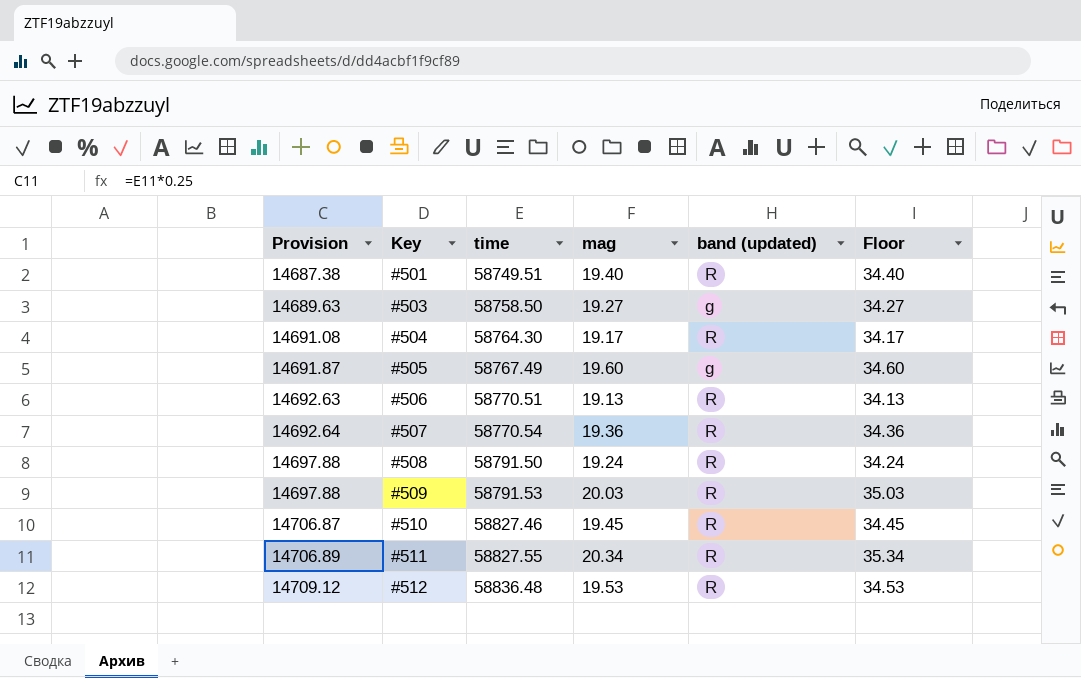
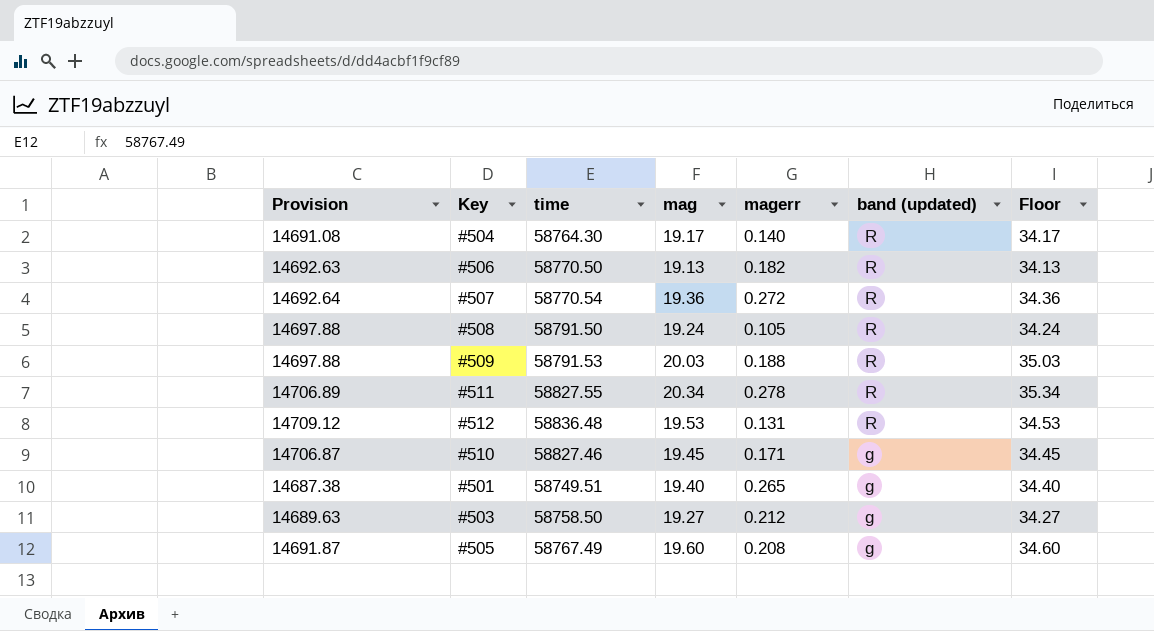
row order: Provision ascending -> band (updated) descending
column magerr | position: none -> 5
#506 | time: 58770.51 -> 58770.50
#510 | band (updated): R -> g
#501 | band (updated): R -> g

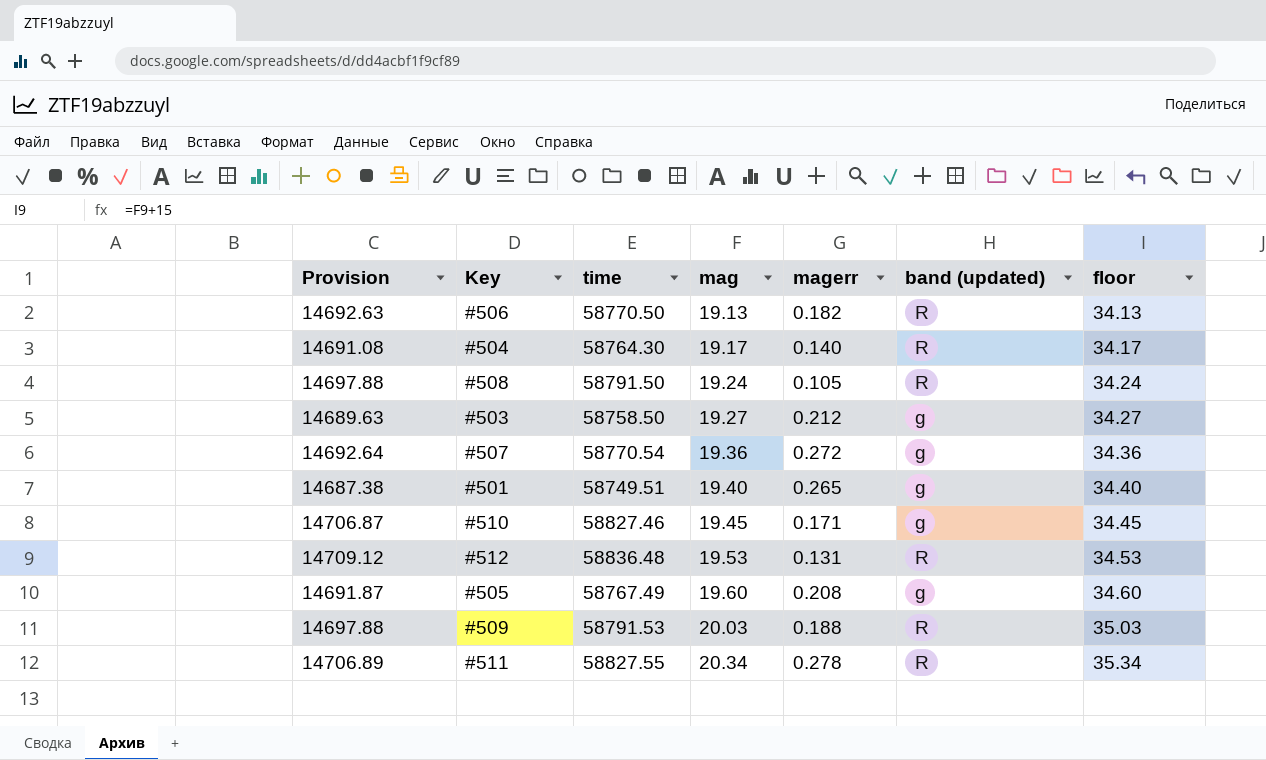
row order: band (updated) descending -> mag ascending
column name: Floor -> floor
#507 | band (updated): R -> g

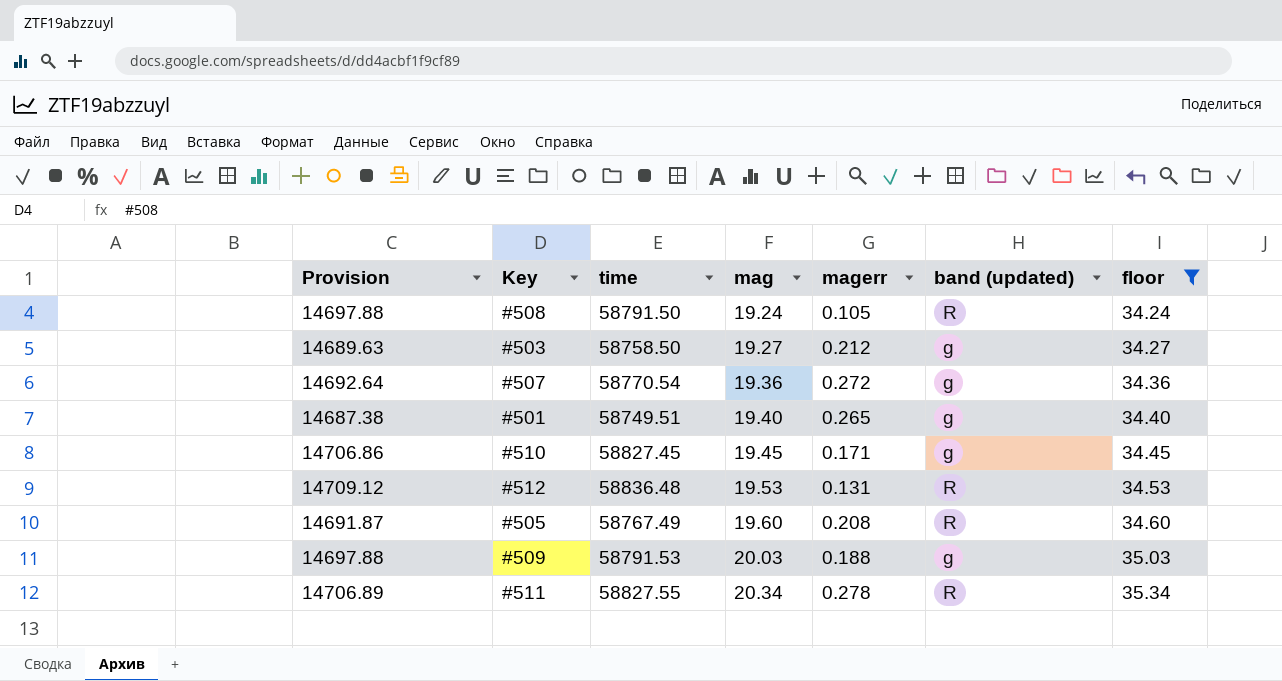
filter: none -> floor >= 34.24
#510 | Provision: 14706.87 -> 14706.86
#510 | time: 58827.46 -> 58827.45
#505 | band (updated): g -> R
#509 | band (updated): R -> g

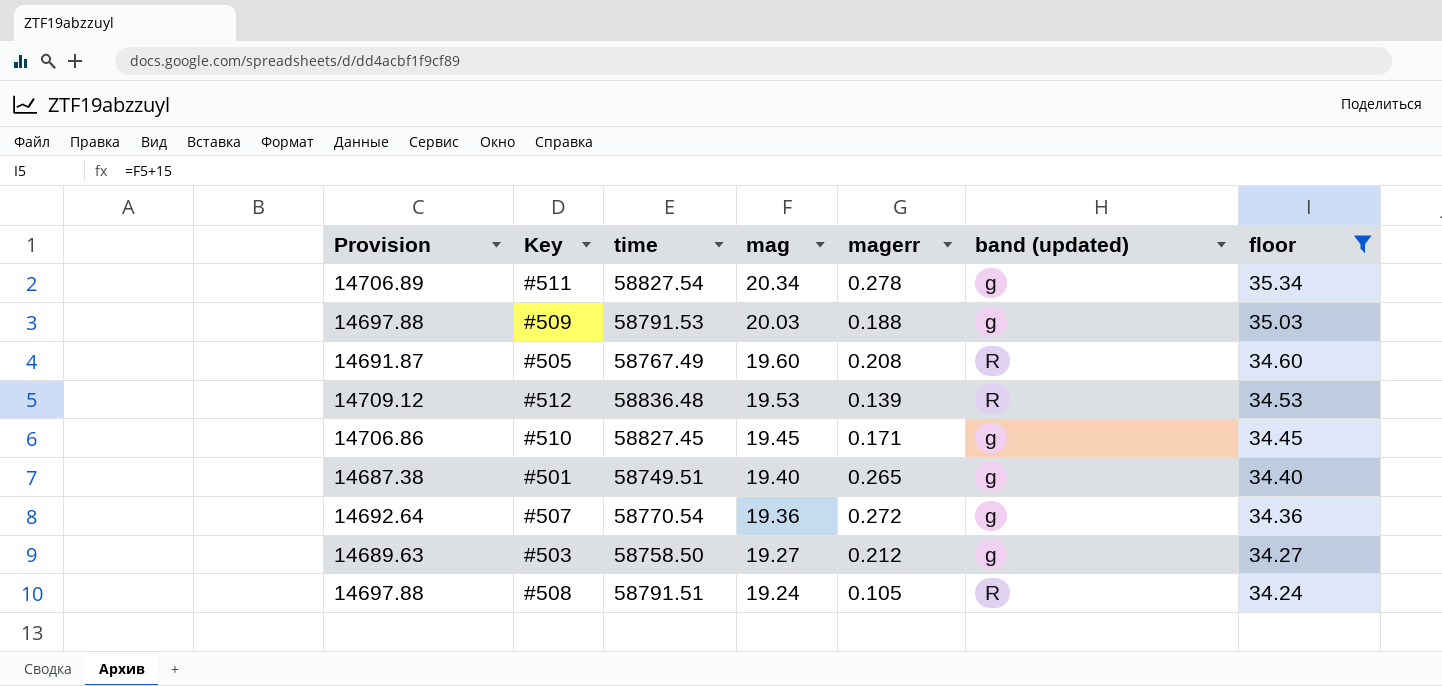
row order: mag ascending -> mag descending
#511 | time: 58827.55 -> 58827.54
#511 | band (updated): R -> g
#512 | magerr: 0.131 -> 0.139
#508 | time: 58791.50 -> 58791.51

